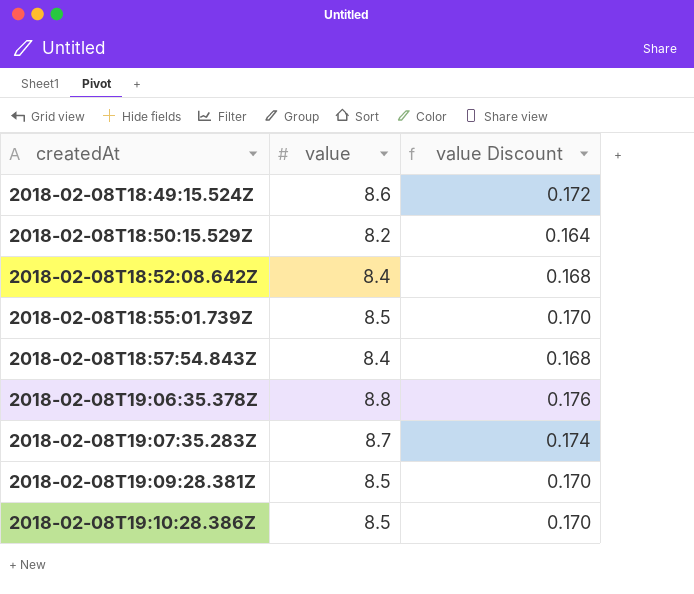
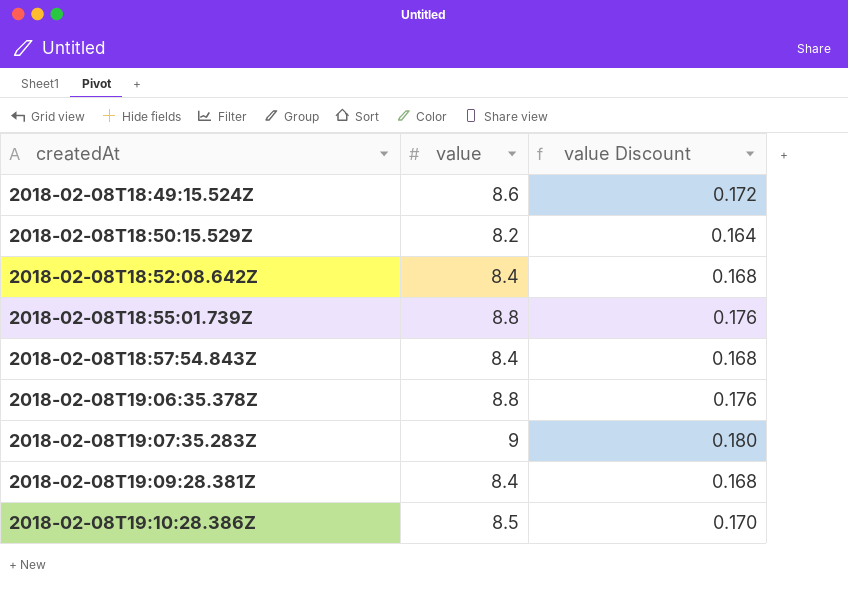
2018-02-08T18:55:01.739Z | value: 8.5 -> 8.8
2018-02-08T18:55:01.739Z | value Discount: 0.170 -> 0.176
2018-02-08T19:07:35.283Z | value: 8.7 -> 9
2018-02-08T19:07:35.283Z | value Discount: 0.174 -> 0.180
2018-02-08T19:09:28.381Z | value: 8.5 -> 8.4
2018-02-08T19:09:28.381Z | value Discount: 0.170 -> 0.168

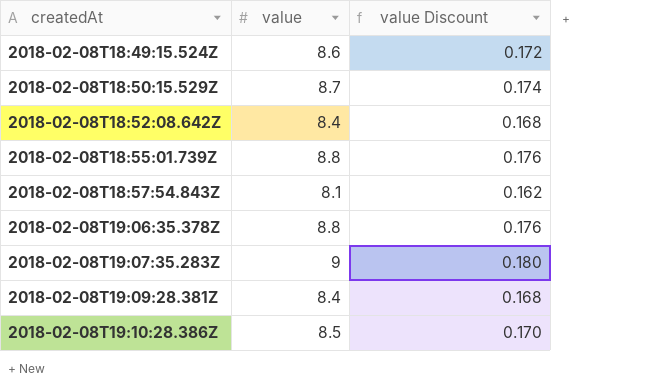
2018-02-08T18:50:15.529Z | value: 8.2 -> 8.7
2018-02-08T18:50:15.529Z | value Discount: 0.164 -> 0.174
2018-02-08T18:57:54.843Z | value: 8.4 -> 8.1
2018-02-08T18:57:54.843Z | value Discount: 0.168 -> 0.162

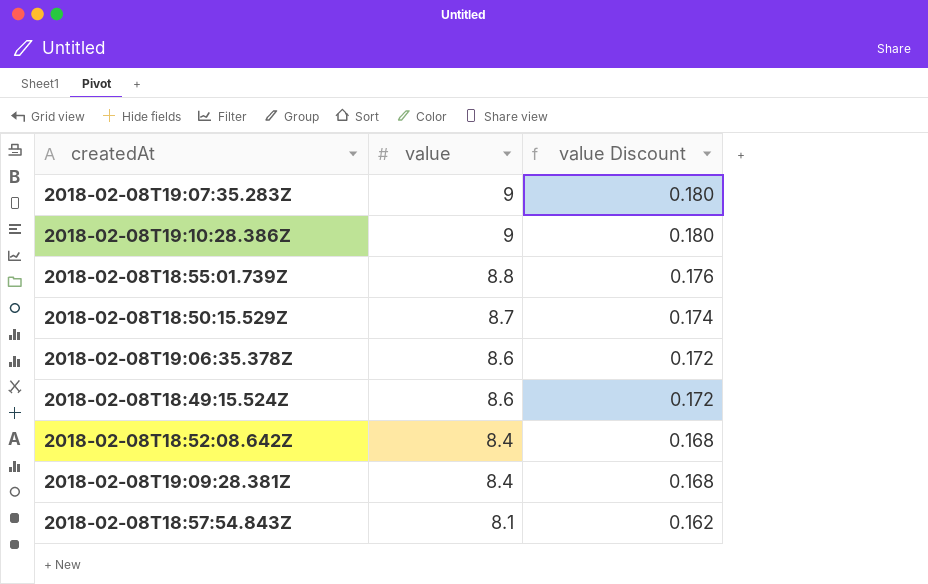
row order: createdAt ascending -> value descending
2018-02-08T19:10:28.386Z | value: 8.5 -> 9
2018-02-08T19:10:28.386Z | value Discount: 0.170 -> 0.180
2018-02-08T19:06:35.378Z | value: 8.8 -> 8.6
2018-02-08T19:06:35.378Z | value Discount: 0.176 -> 0.172

